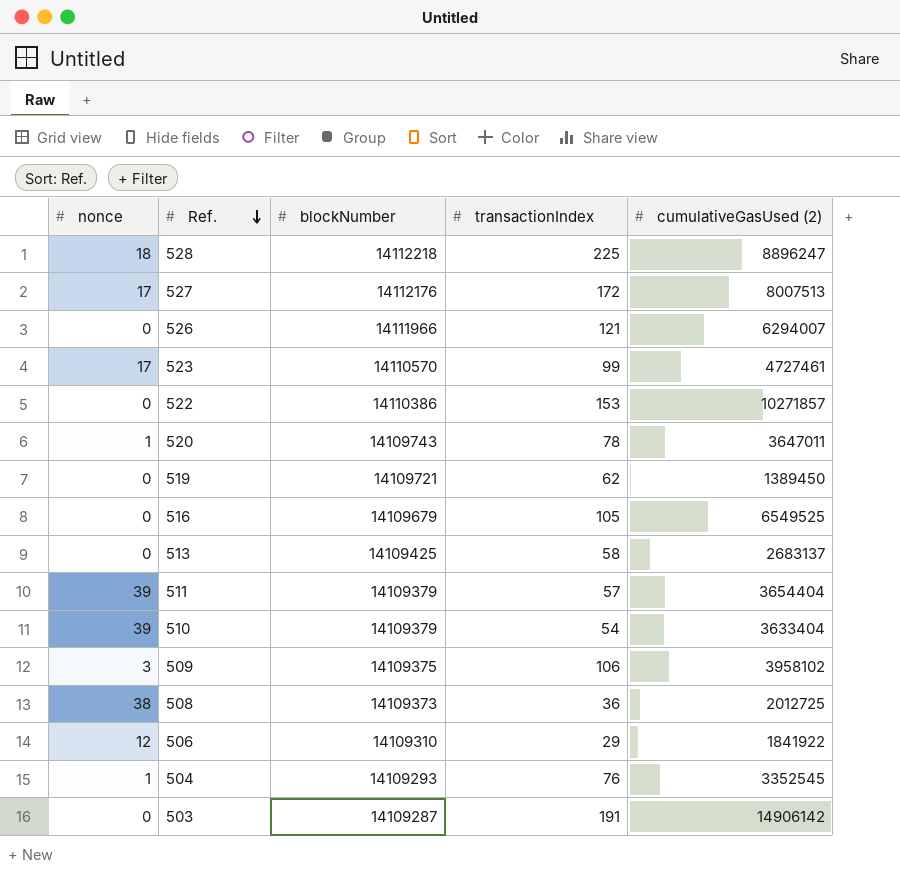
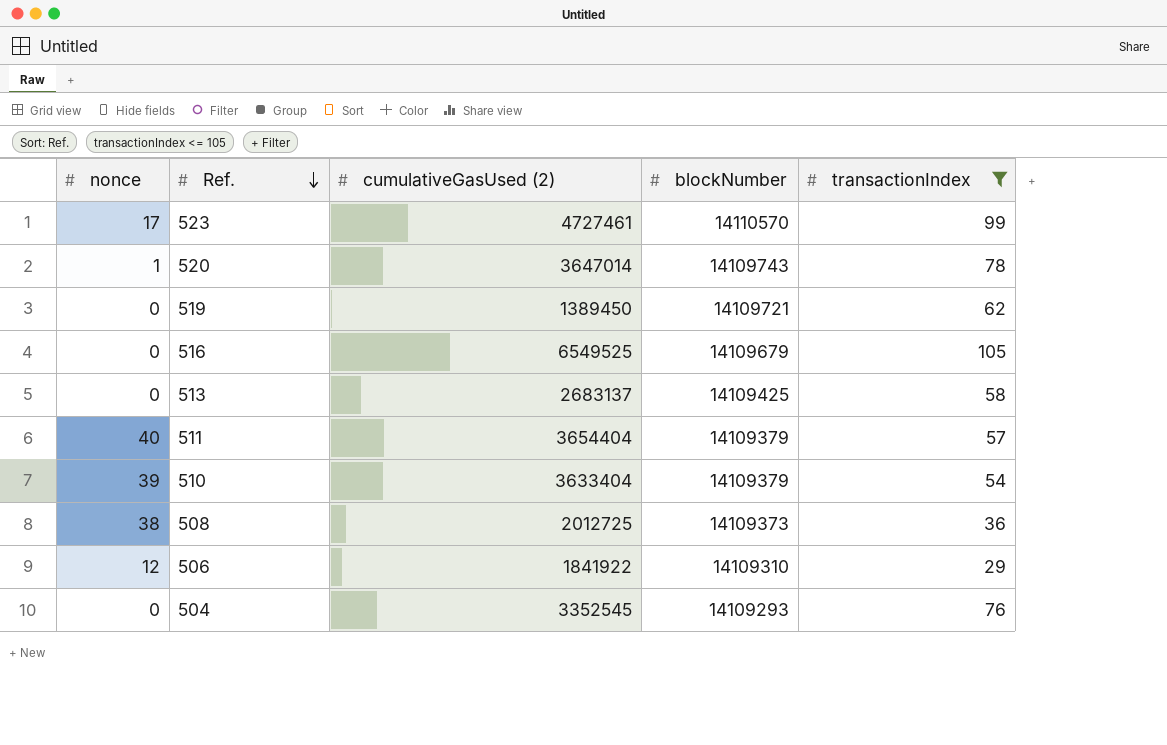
filter: none -> transactionIndex <= 105
column cumulativeGasUsed (2) | position: 5 -> 3
520 | cumulativeGasUsed (2): 3647011 -> 3647014
511 | nonce: 39 -> 40
504 | nonce: 1 -> 0

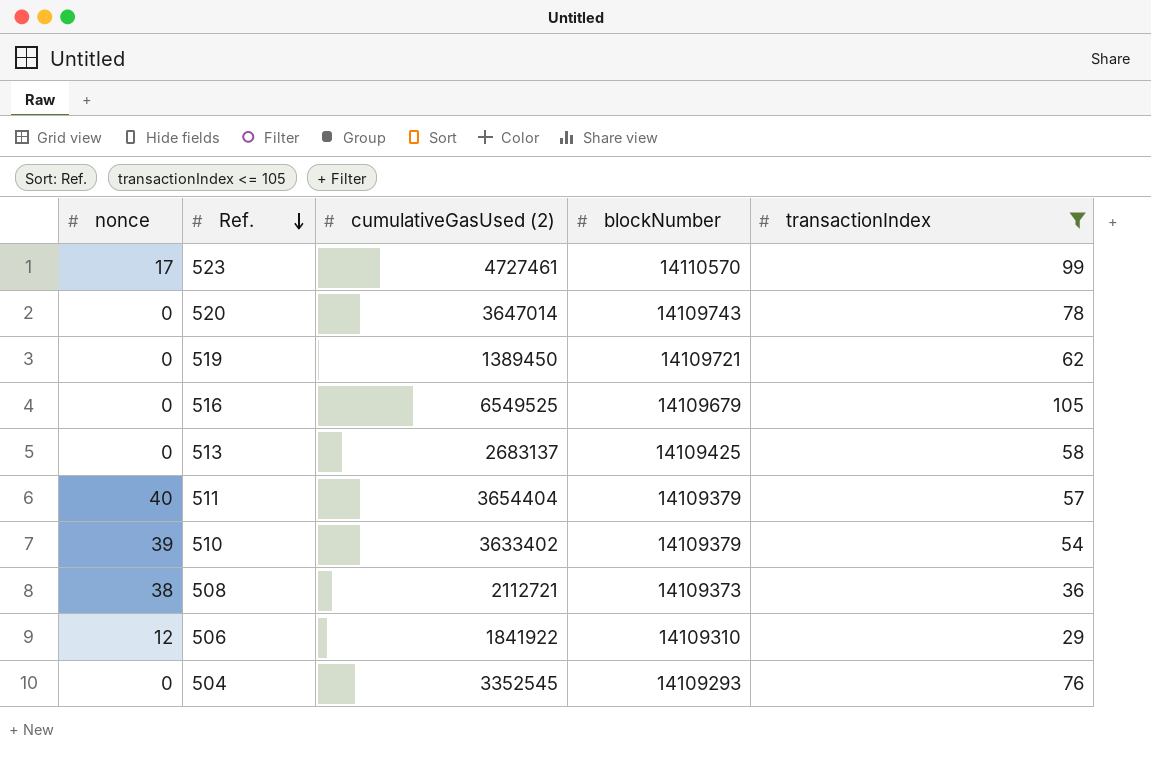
520 | nonce: 1 -> 0
510 | cumulativeGasUsed (2): 3633404 -> 3633402
508 | cumulativeGasUsed (2): 2012725 -> 2112721

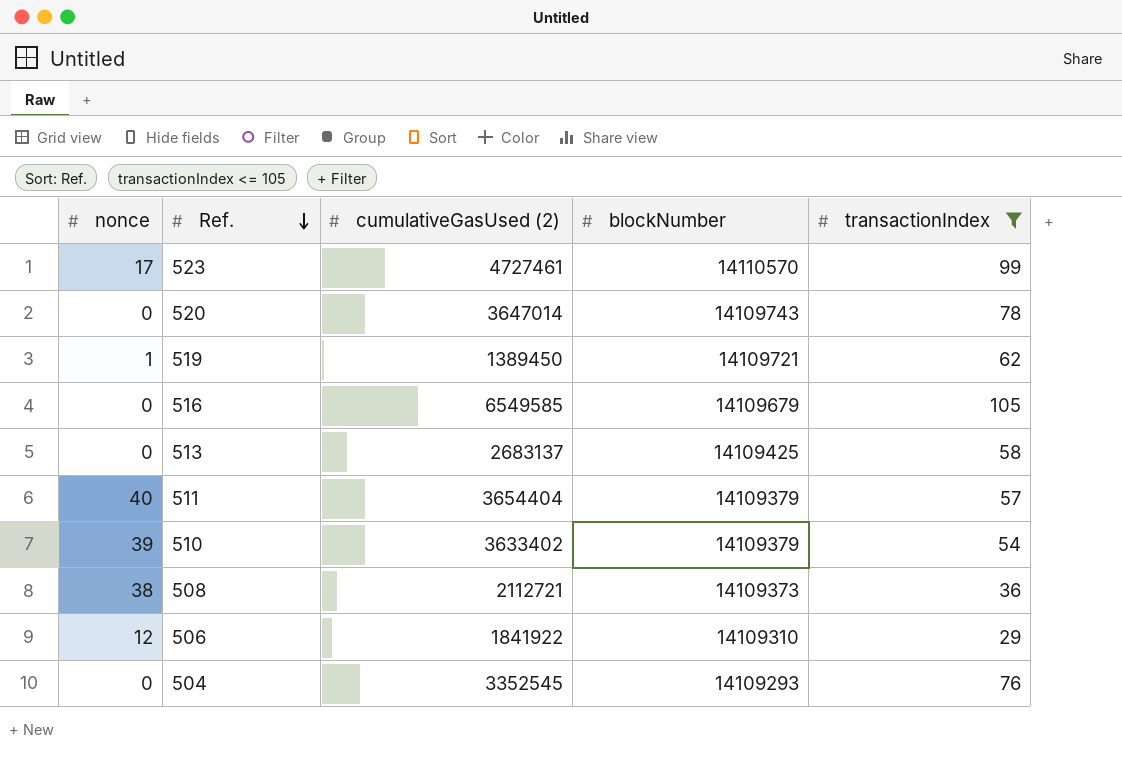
519 | nonce: 0 -> 1
516 | cumulativeGasUsed (2): 6549525 -> 6549585

